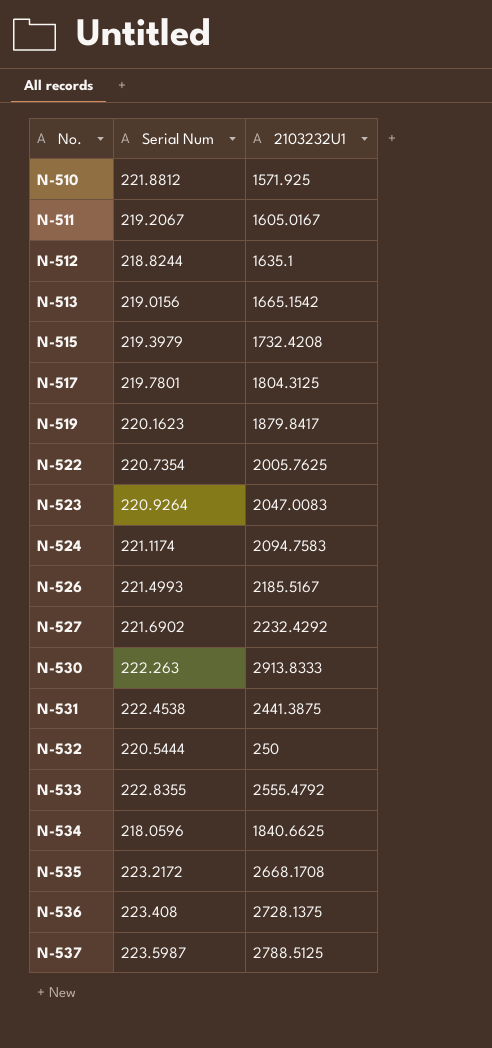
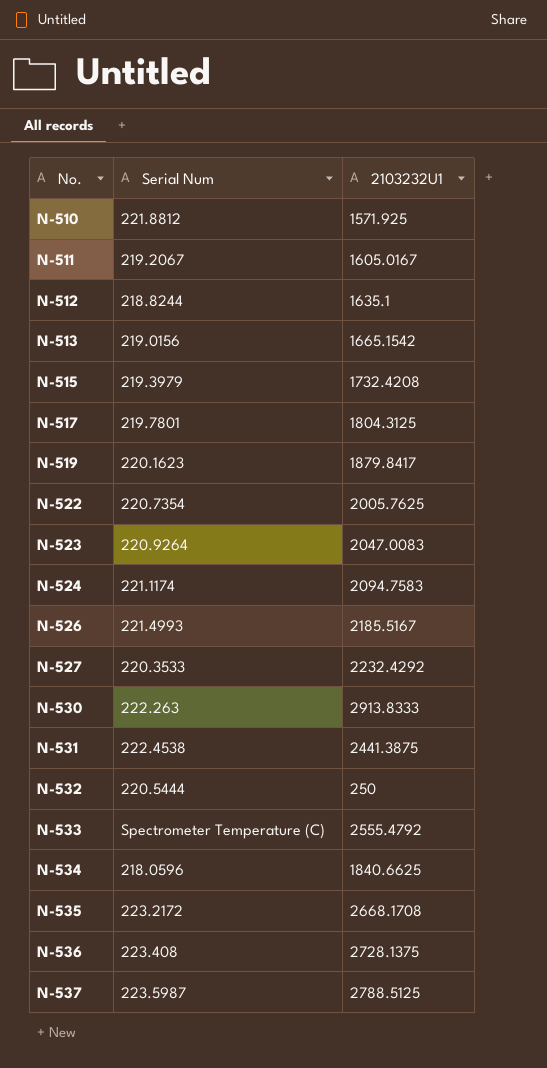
N-527 | Serial Num: 221.6902 -> 220.3533
N-533 | Serial Num: 222.8355 -> Spectrometer Temperature (C)

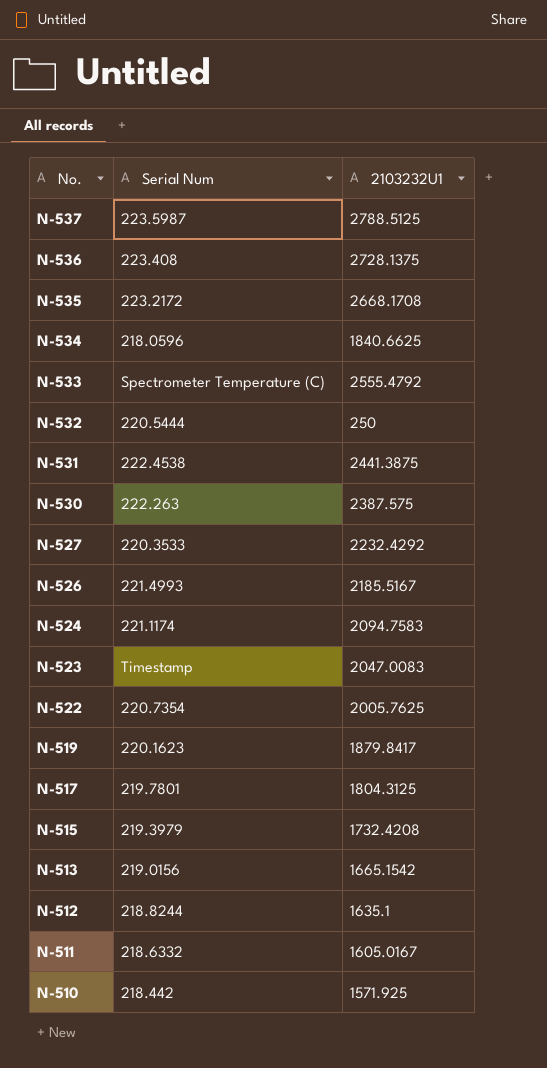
row order: No. ascending -> No. descending
N-530 | 2103232U1: 2913.8333 -> 2387.575
N-523 | Serial Num: 220.9264 -> Timestamp
N-511 | Serial Num: 219.2067 -> 218.6332
N-510 | Serial Num: 221.8812 -> 218.442

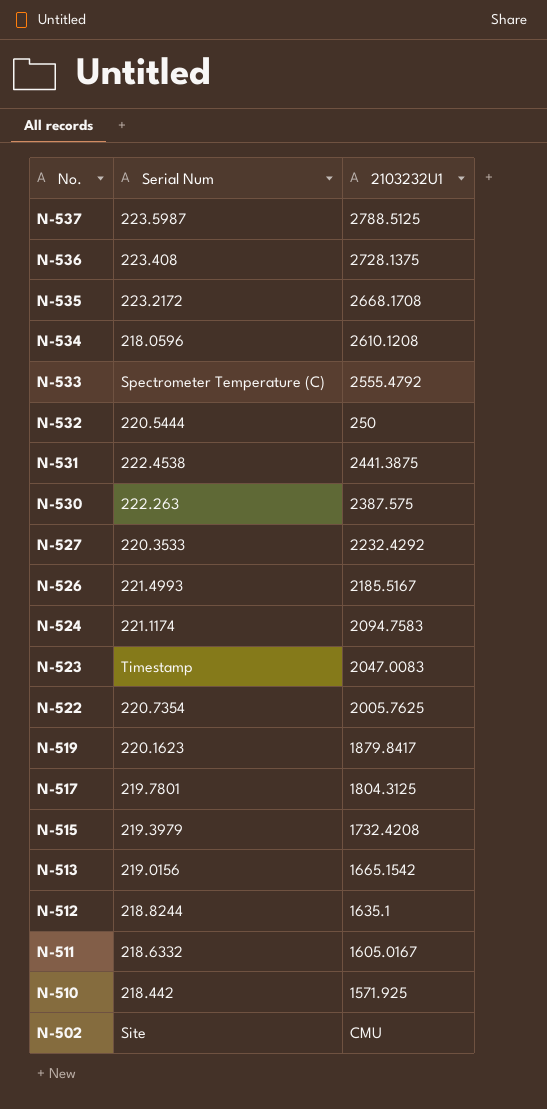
N-534 | 2103232U1: 1840.6625 -> 2610.1208
row N-502: none -> Site | CMU

